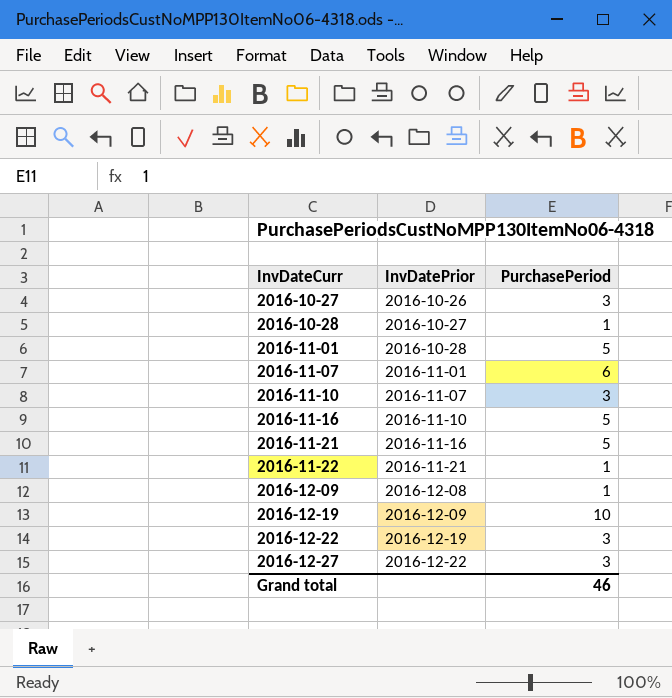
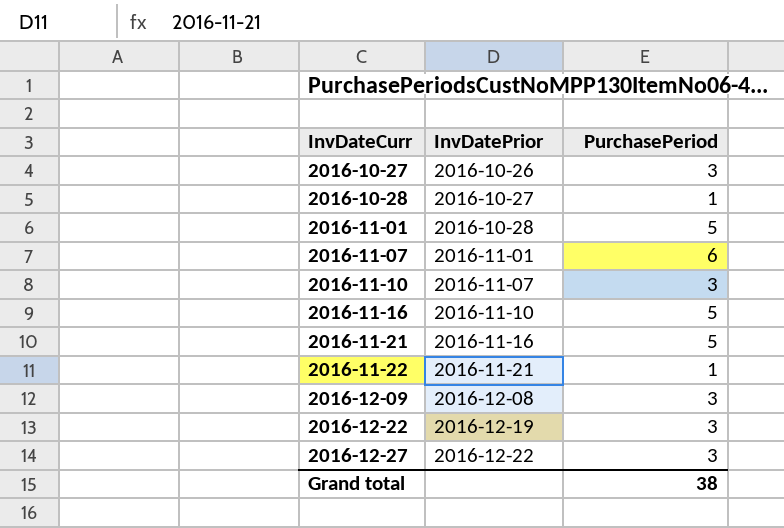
row 2016-12-19: 2016-12-09 | 10 -> none
2016-12-09 | PurchasePeriod: 1 -> 3
Grand total | PurchasePeriod: 46 -> 38

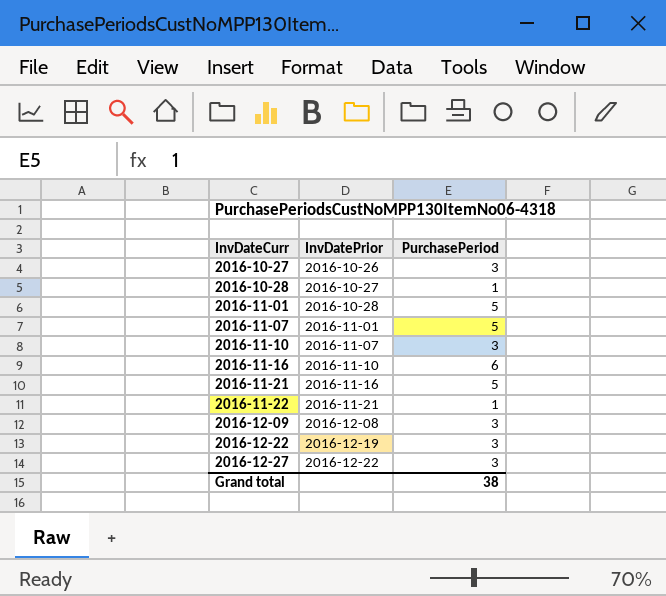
2016-11-07 | PurchasePeriod: 6 -> 5
2016-11-16 | PurchasePeriod: 5 -> 6

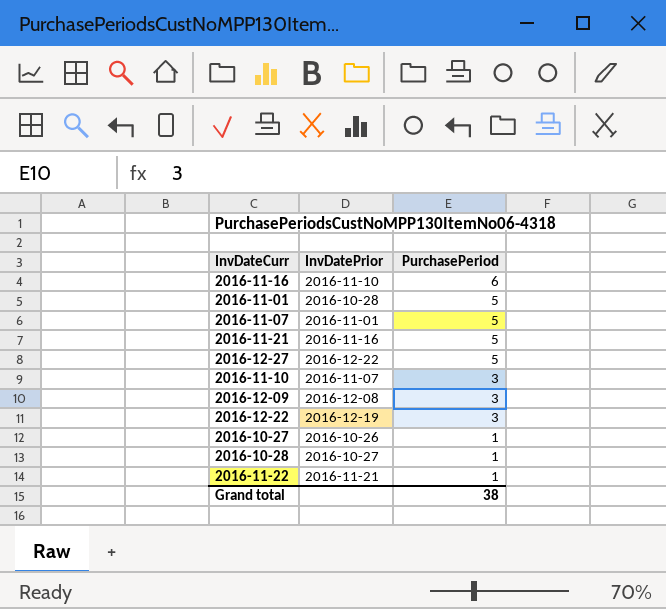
row order: InvDateCurr ascending -> PurchasePeriod descending
2016-12-27 | PurchasePeriod: 3 -> 5
2016-10-27 | PurchasePeriod: 3 -> 1

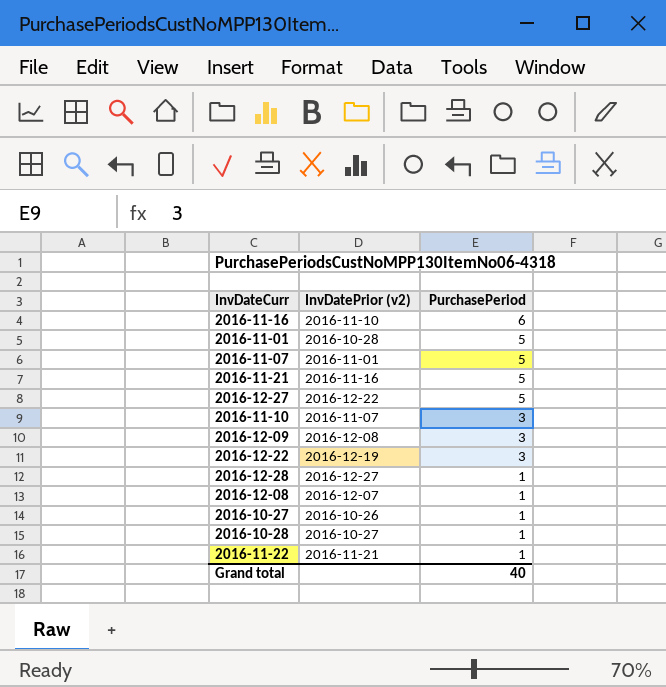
column name: InvDatePrior -> InvDatePrior (v2)
row 2016-12-28: none -> 2016-12-27 | 1
row 2016-12-08: none -> 2016-12-07 | 1
Grand total | PurchasePeriod: 38 -> 40

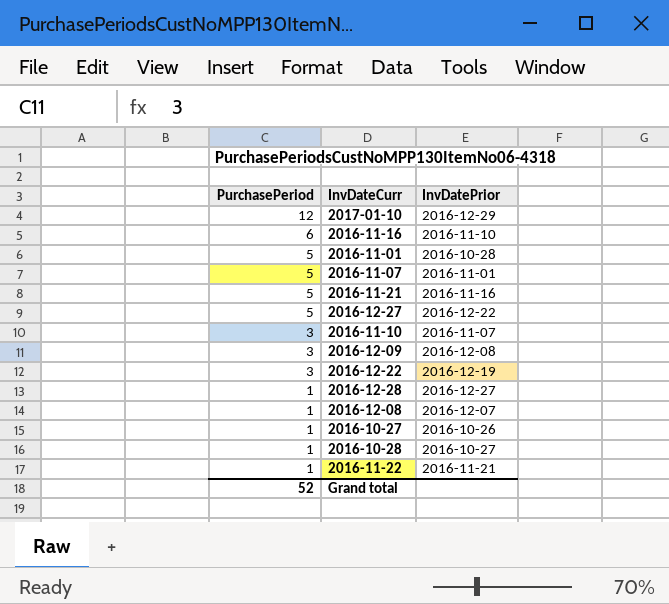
column PurchasePeriod | position: 3 -> 1
column name: InvDatePrior (v2) -> InvDatePrior
row 2017-01-10: none -> 12 | 2016-12-29
Grand total | PurchasePeriod: 40 -> 52

